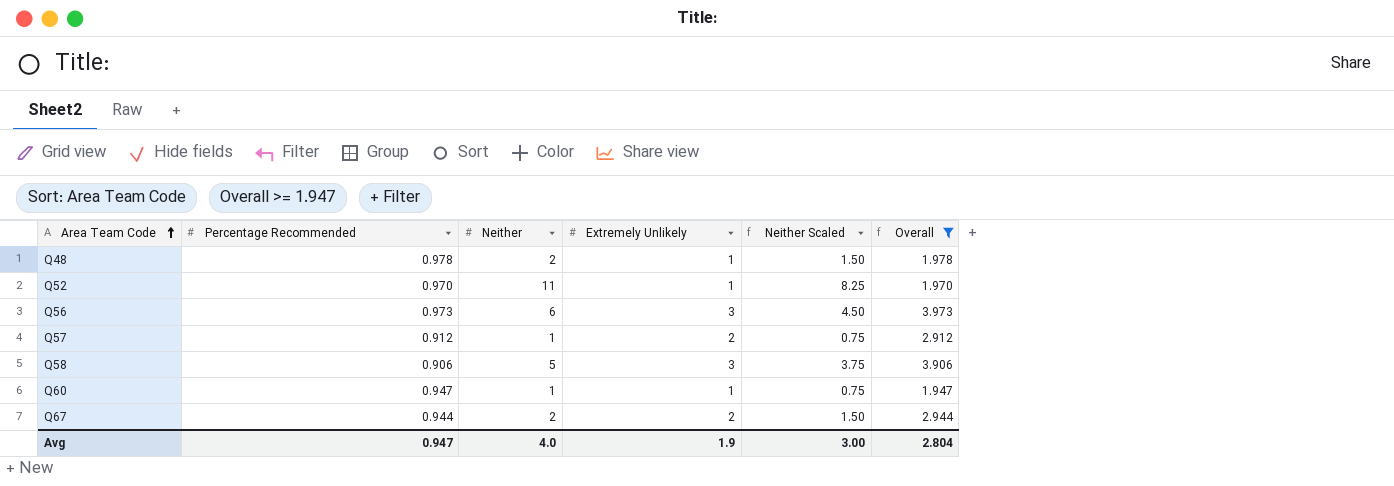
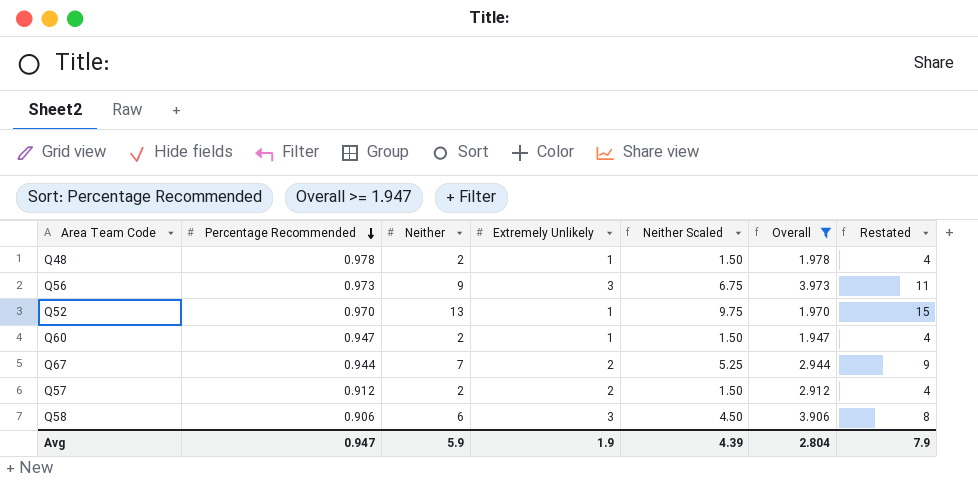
row order: Area Team Code ascending -> Percentage Recommended descending
column Restated | formula: none -> [Neither] + 2
Q56 | Neither: 6 -> 9
Q56 | Neither Scaled: 4.50 -> 6.75
Q52 | Neither: 11 -> 13
Q52 | Neither Scaled: 8.25 -> 9.75
Q60 | Neither: 1 -> 2
Q60 | Neither Scaled: 0.75 -> 1.50
Q67 | Neither: 2 -> 7
Q67 | Neither Scaled: 1.50 -> 5.25
Q57 | Neither: 1 -> 2
Q57 | Neither Scaled: 0.75 -> 1.50
Q58 | Neither: 5 -> 6
Q58 | Neither Scaled: 3.75 -> 4.50
Avg | Neither: 4.0 -> 5.9
Avg | Neither Scaled: 3.00 -> 4.39

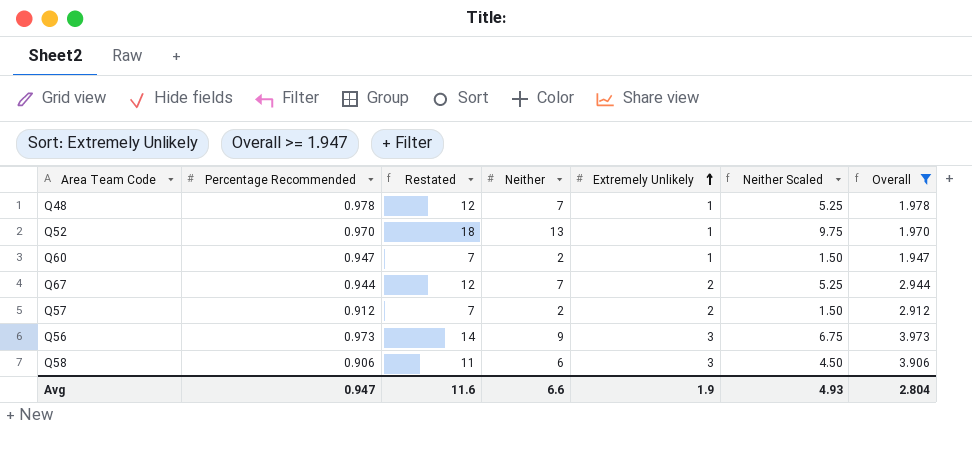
row order: Percentage Recommended descending -> Extremely Unlikely ascending
column Restated | formula: [Neither] + 2 -> [Neither] + 5
column Restated | position: 7 -> 3
Q48 | Neither: 2 -> 7
Q48 | Neither Scaled: 1.50 -> 5.25
Avg | Restated: 7.9 -> 11.6
Avg | Neither: 5.9 -> 6.6
Avg | Neither Scaled: 4.39 -> 4.93

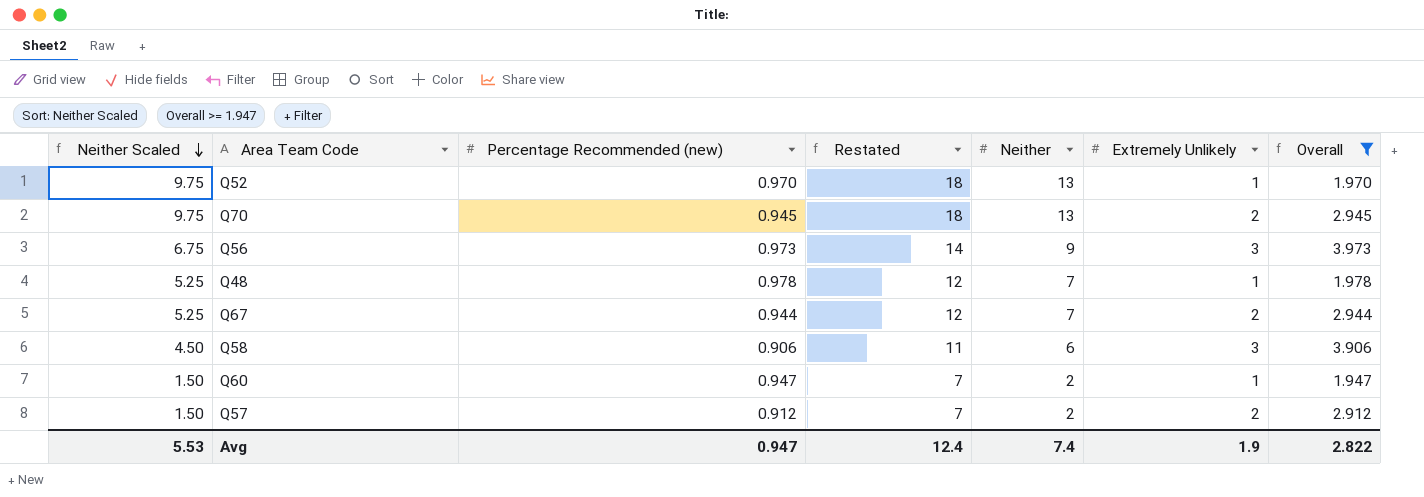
row order: Extremely Unlikely ascending -> Neither Scaled descending
column Neither Scaled | position: 6 -> 1
column name: Percentage Recommended -> Percentage Recommended (new)
row Q70: none -> 9.75 | 0.945 | 18 | 13 | 2 | 2.945
Avg | Neither Scaled: 4.93 -> 5.53
Avg | Restated: 11.6 -> 12.4
Avg | Neither: 6.6 -> 7.4
Avg | Overall: 2.804 -> 2.822

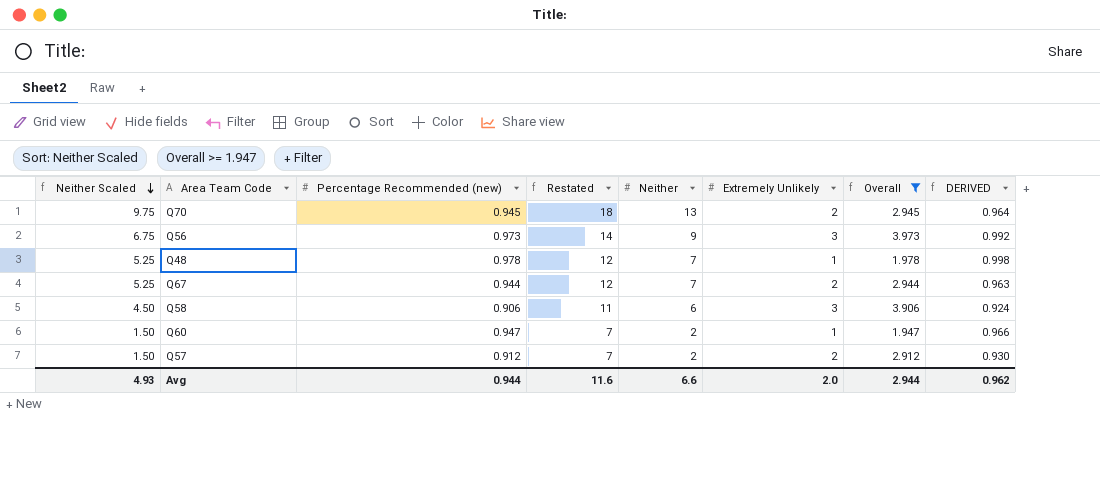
column DERIVED | formula: none -> [Percentage Recommended (new)] * 1.02
row Q52: 9.75 | 0.970 | 18 | 13 | 1 | 1.970 -> none
Avg | Neither Scaled: 5.53 -> 4.93
Avg | Percentage Recommended (new): 0.947 -> 0.944
Avg | Restated: 12.4 -> 11.6
Avg | Neither: 7.4 -> 6.6
Avg | Extremely Unlikely: 1.9 -> 2.0
Avg | Overall: 2.822 -> 2.944

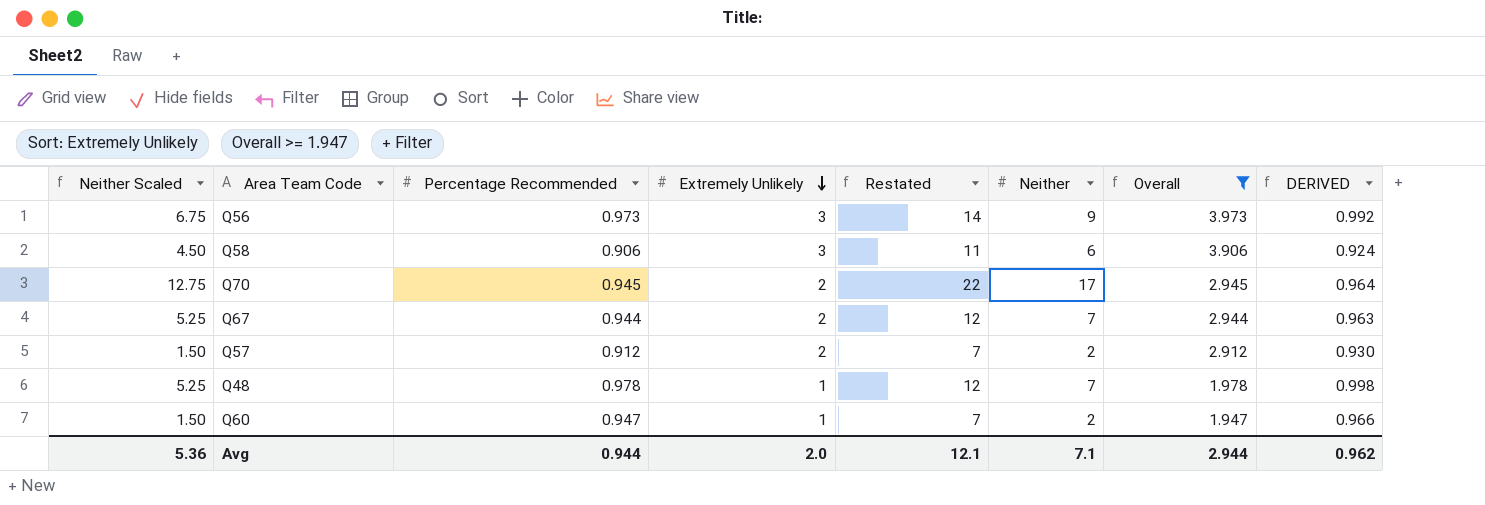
row order: Neither Scaled descending -> Extremely Unlikely descending
column name: Percentage Recommended (new) -> Percentage Recommended
column Extremely Unlikely | position: 6 -> 4
Q70 | Neither Scaled: 9.75 -> 12.75
Q70 | Restated: 18 -> 22
Q70 | Neither: 13 -> 17
Avg | Neither Scaled: 4.93 -> 5.36
Avg | Restated: 11.6 -> 12.1
Avg | Neither: 6.6 -> 7.1

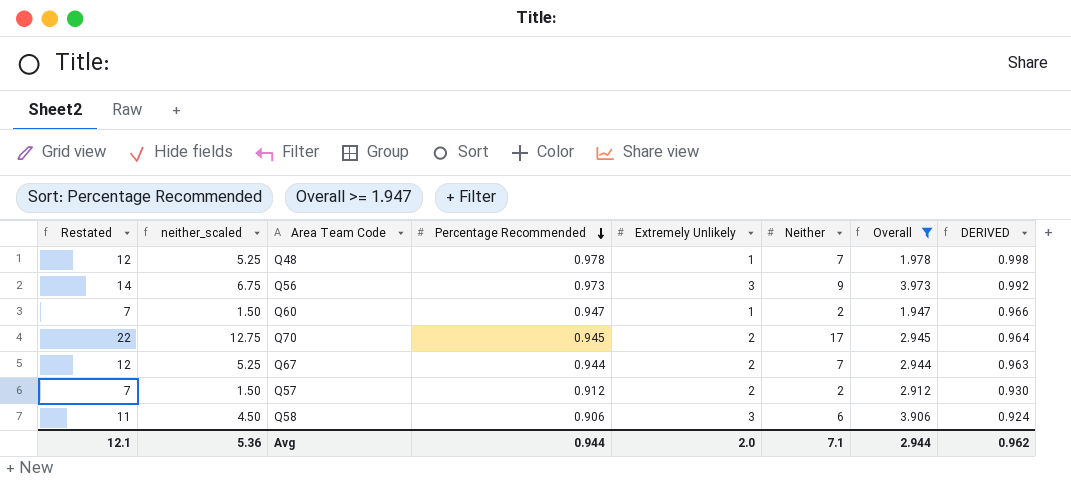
row order: Extremely Unlikely descending -> Percentage Recommended descending
column Restated | position: 5 -> 1
column name: Neither Scaled -> neither_scaled

